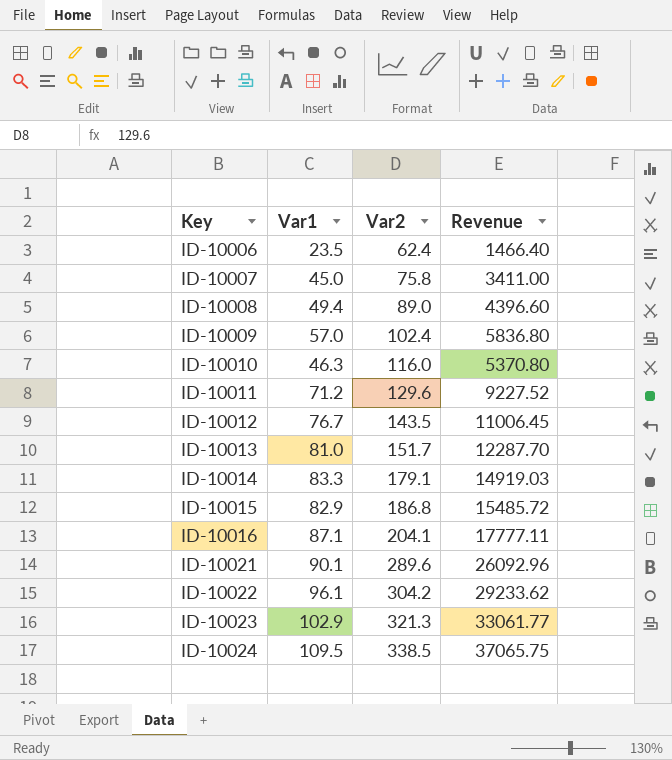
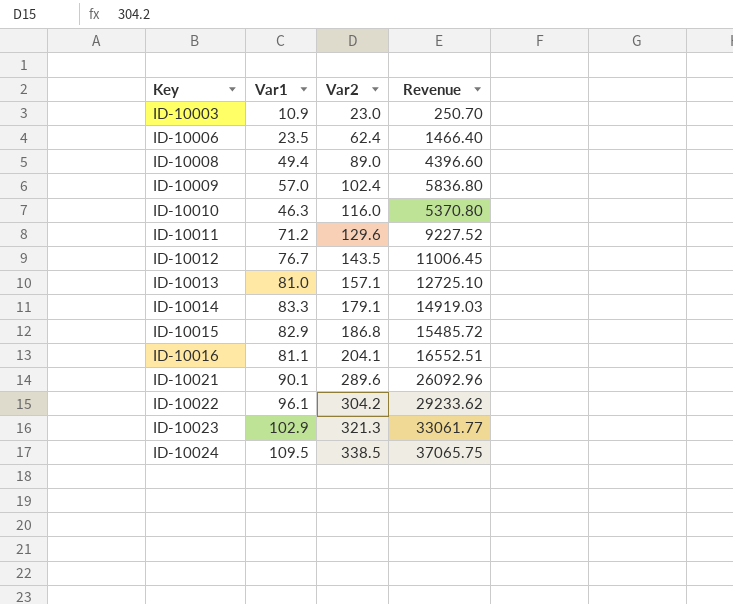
row ID-10007: 45.0 | 75.8 | 3411.00 -> none
row ID-10003: none -> 10.9 | 23.0 | 250.70
ID-10013 | Var2: 151.7 -> 157.1
ID-10013 | Revenue: 12287.70 -> 12725.10
ID-10016 | Var1: 87.1 -> 81.1
ID-10016 | Revenue: 17777.11 -> 16552.51

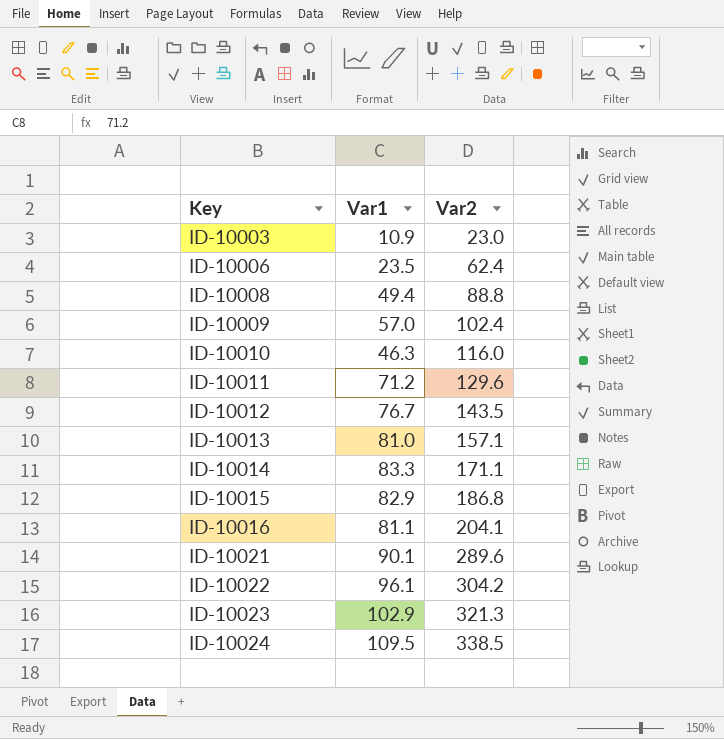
column Revenue | formula: [Var1] * [Var2] -> none
ID-10008 | Var2: 89.0 -> 88.8
ID-10014 | Var2: 179.1 -> 171.1

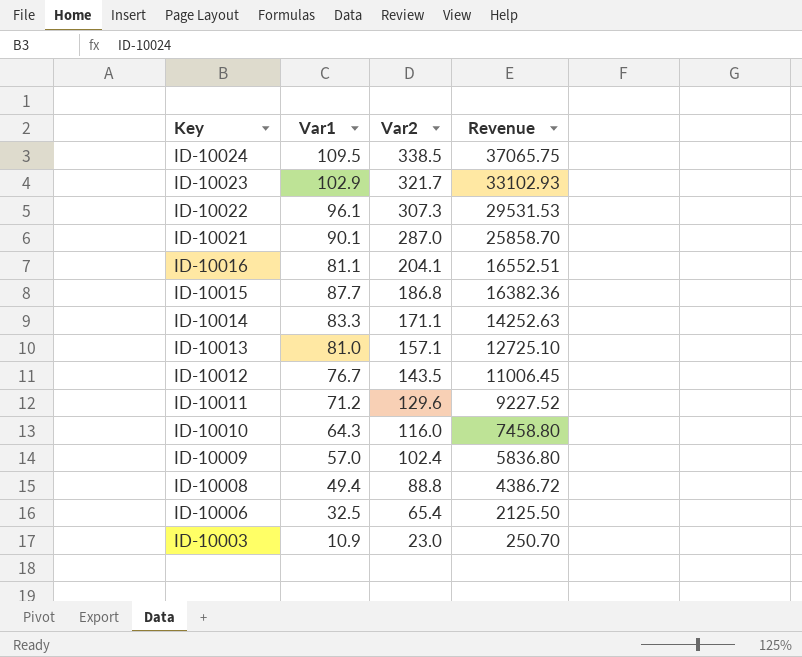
row order: Key ascending -> Key descending
column Revenue | formula: none -> [Var1] * [Var2]
ID-10023 | Var2: 321.3 -> 321.7
ID-10022 | Var2: 304.2 -> 307.3
ID-10021 | Var2: 289.6 -> 287.0
ID-10015 | Var1: 82.9 -> 87.7
ID-10010 | Var1: 46.3 -> 64.3
ID-10006 | Var1: 23.5 -> 32.5
ID-10006 | Var2: 62.4 -> 65.4

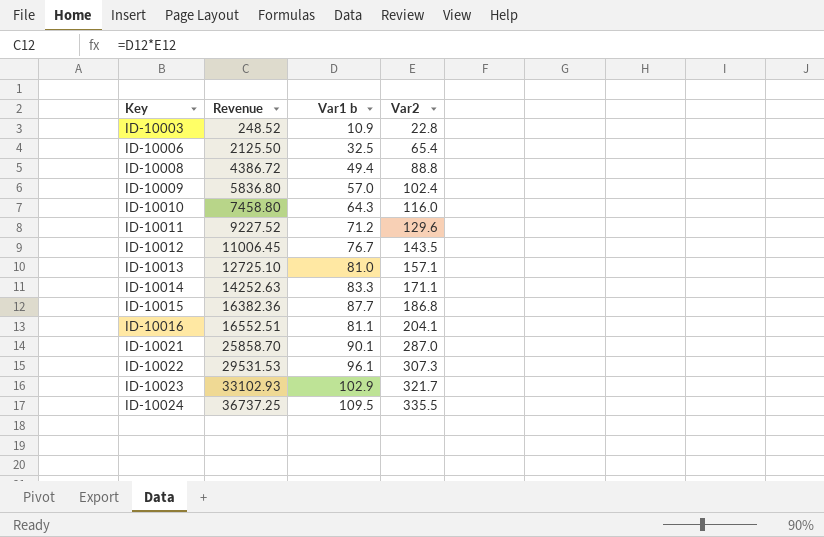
row order: Key descending -> Key ascending
column Revenue | position: 4 -> 2
column name: Var1 -> Var1 b
ID-10003 | Revenue: 250.70 -> 248.52
ID-10003 | Var2: 23.0 -> 22.8
ID-10024 | Revenue: 37065.75 -> 36737.25
ID-10024 | Var2: 338.5 -> 335.5

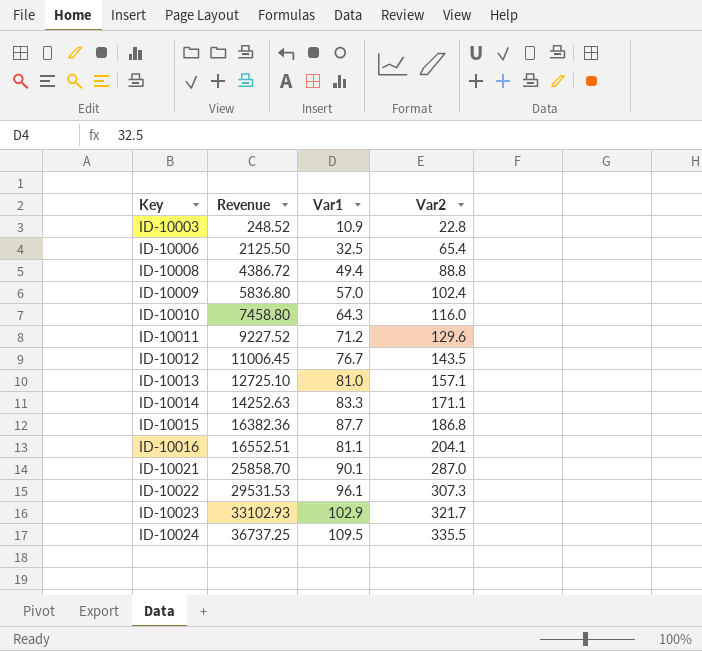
column name: Var1 b -> Var1

